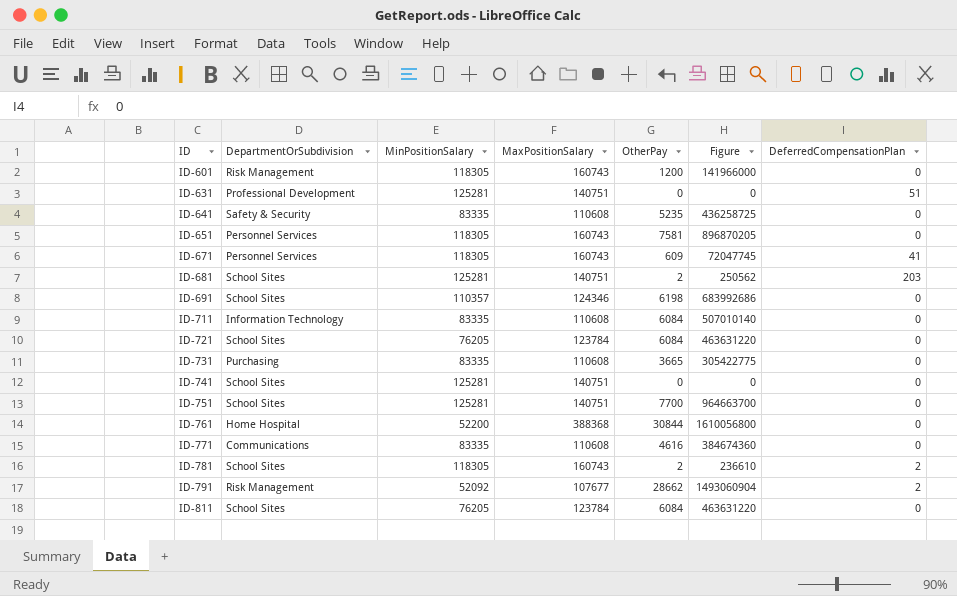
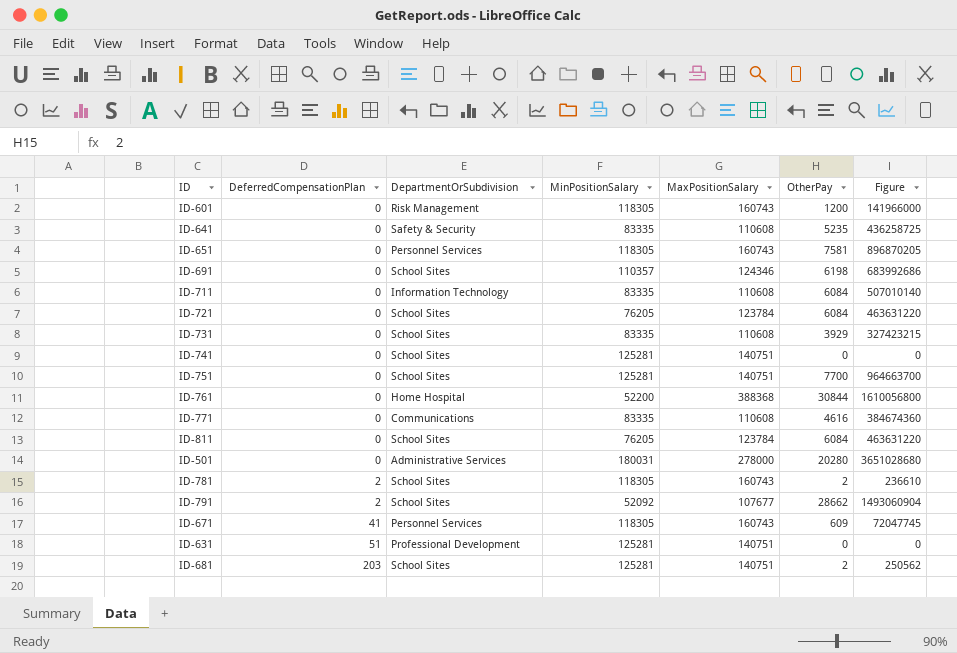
row order: ID ascending -> DeferredCompensationPlan ascending
column DeferredCompensationPlan | position: 7 -> 2
ID-731 | DepartmentOrSubdivision: Purchasing -> School Sites
ID-731 | OtherPay: 3665 -> 3929
ID-731 | Figure: 305422775 -> 327423215
row ID-501: none -> 0 | Administrative Services | 180031 | 278000 | 20280 | 3651028680
ID-791 | DepartmentOrSubdivision: Risk Management -> School Sites

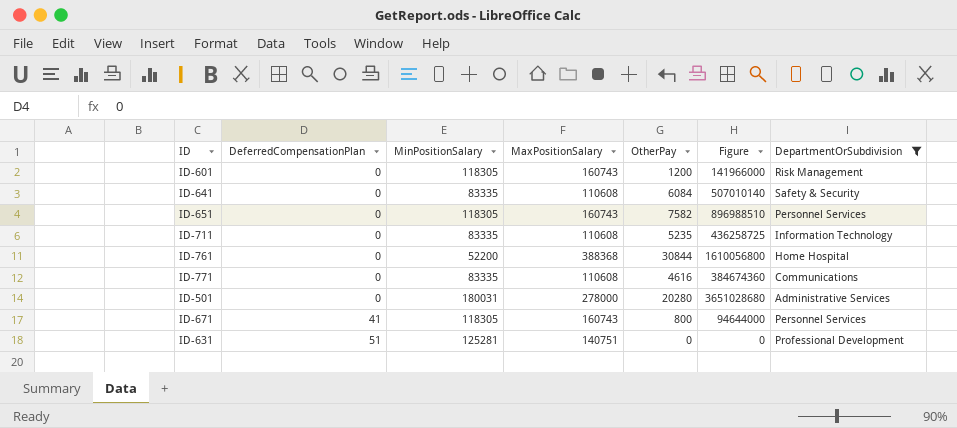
filter: none -> DepartmentOrSubdivision != School Sites
column DepartmentOrSubdivision | position: 3 -> 7
ID-641 | OtherPay: 5235 -> 6084
ID-641 | Figure: 436258725 -> 507010140
ID-651 | OtherPay: 7581 -> 7582
ID-651 | Figure: 896870205 -> 896988510
ID-711 | OtherPay: 6084 -> 5235
ID-711 | Figure: 507010140 -> 436258725
ID-671 | OtherPay: 609 -> 800
ID-671 | Figure: 72047745 -> 94644000

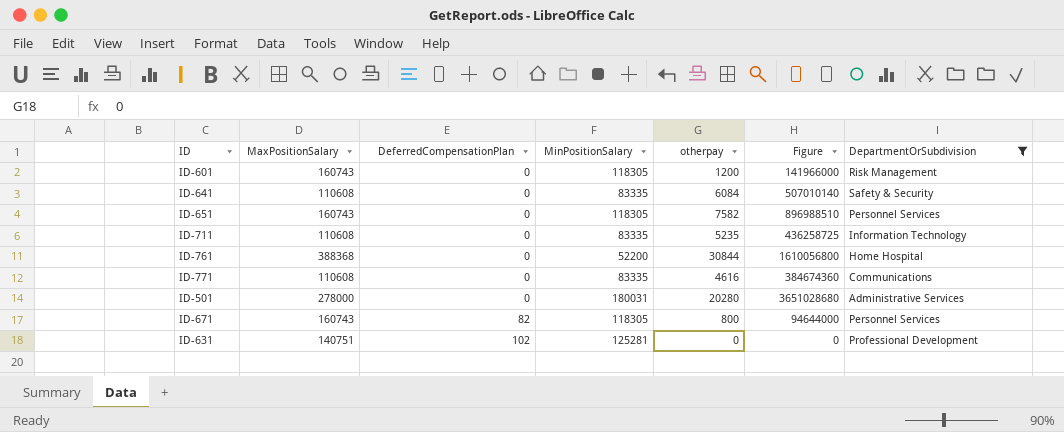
column MaxPositionSalary | position: 4 -> 2
column name: OtherPay -> otherpay
ID-671 | DeferredCompensationPlan: 41 -> 82
ID-631 | DeferredCompensationPlan: 51 -> 102

